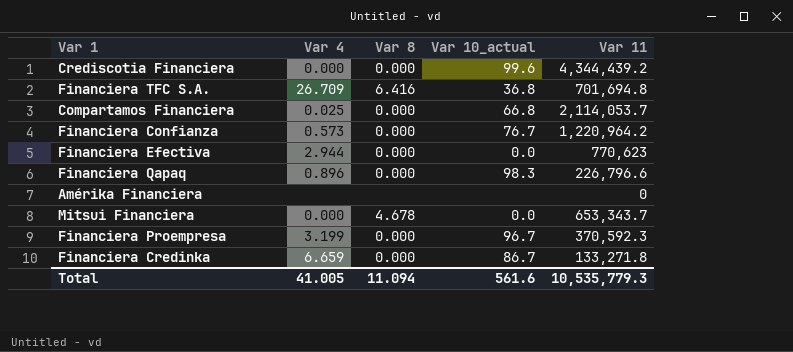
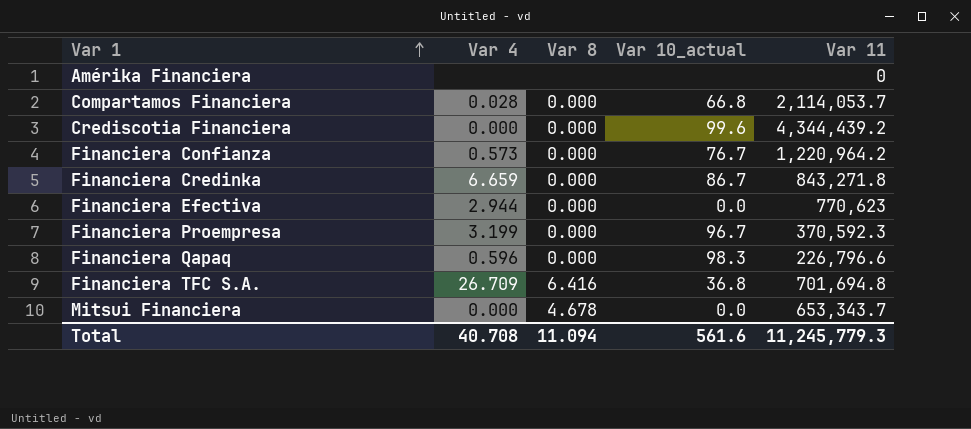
row order: none -> Var 1 ascending
Compartamos Financiera | Var 4: 0.025 -> 0.028
Financiera Credinka | Var 11: 133,271.8 -> 843,271.8
Financiera Qapaq | Var 4: 0.896 -> 0.596
Total | Var 4: 41.005 -> 40.708
Total | Var 11: 10,535,779.3 -> 11,245,779.3

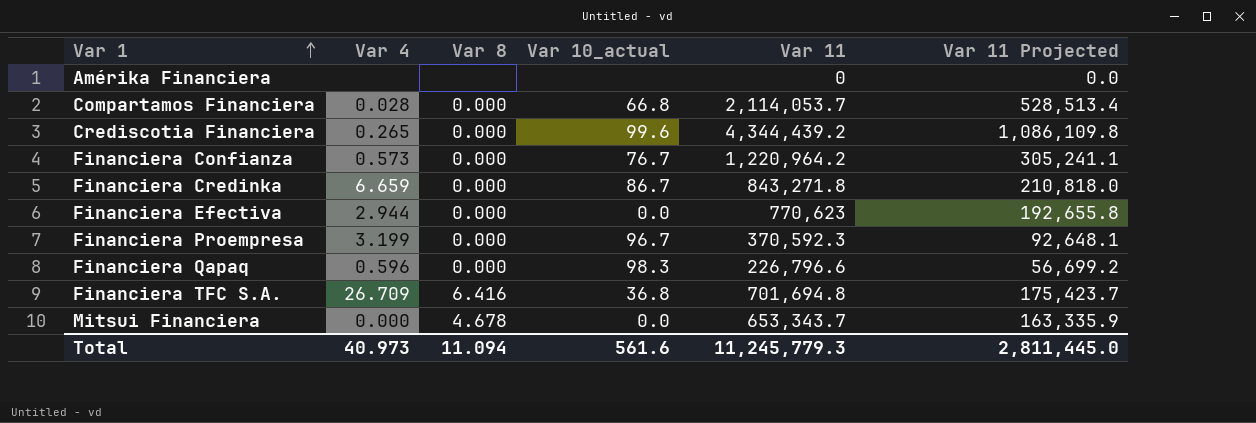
column Var 11 Projected | formula: none -> [Var 11] * 0.25
Crediscotia Financiera | Var 4: 0.000 -> 0.265
Total | Var 4: 40.708 -> 40.973

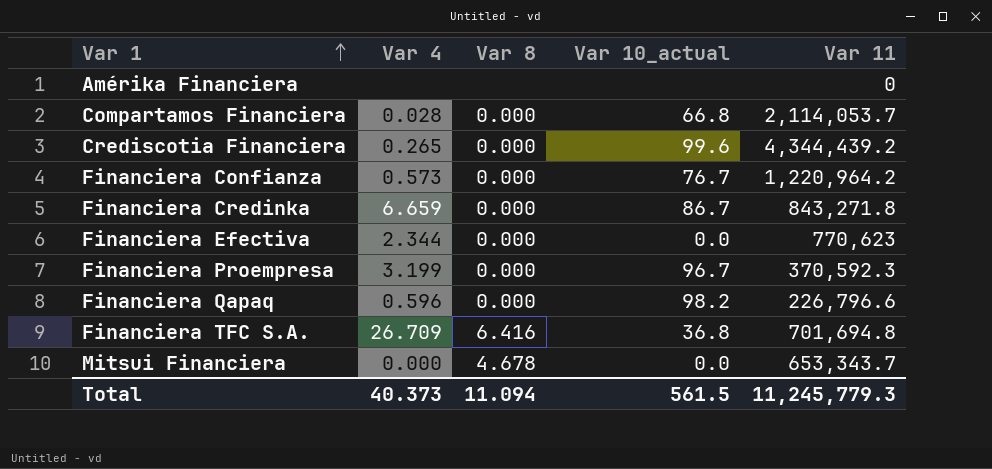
column Var 11 Projected | formula: [Var 11] * 0.25 -> none
Financiera Efectiva | Var 4: 2.944 -> 2.344
Financiera Qapaq | Var 10_actual: 98.3 -> 98.2
Total | Var 4: 40.973 -> 40.373
Total | Var 10_actual: 561.6 -> 561.5

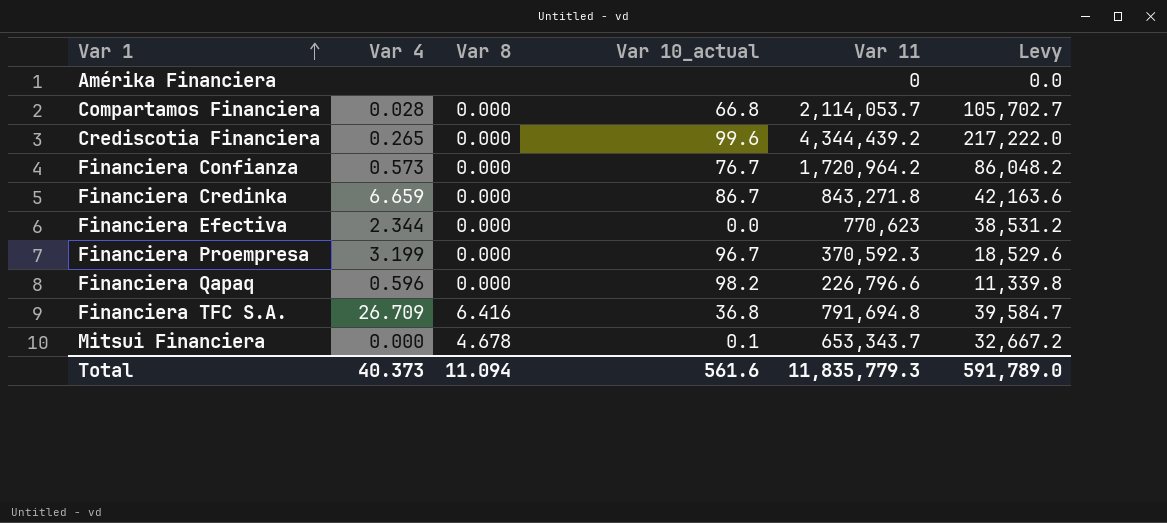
column Levy | formula: none -> [Var 11] * 0.05
Financiera Confianza | Var 11: 1,220,964.2 -> 1,720,964.2
Financiera TFC S.A. | Var 11: 701,694.8 -> 791,694.8
Mitsui Financiera | Var 10_actual: 0.0 -> 0.1
Total | Var 10_actual: 561.5 -> 561.6
Total | Var 11: 11,245,779.3 -> 11,835,779.3

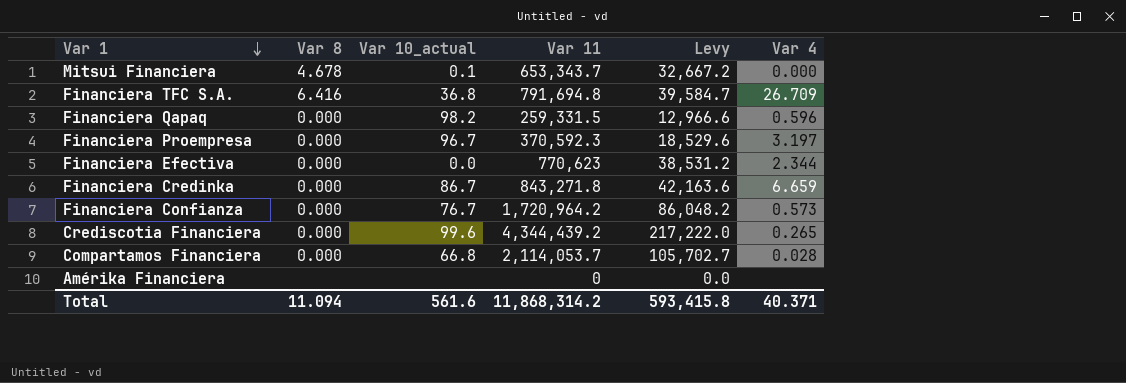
row order: Var 1 ascending -> Var 1 descending
column Var 4 | position: 2 -> 6
Financiera Qapaq | Var 11: 226,796.6 -> 259,331.5
Financiera Qapaq | Levy: 11,339.8 -> 12,966.6
Financiera Proempresa | Var 4: 3.199 -> 3.197
Total | Var 11: 11,835,779.3 -> 11,868,314.2
Total | Levy: 591,789.0 -> 593,415.8
Total | Var 4: 40.373 -> 40.371

